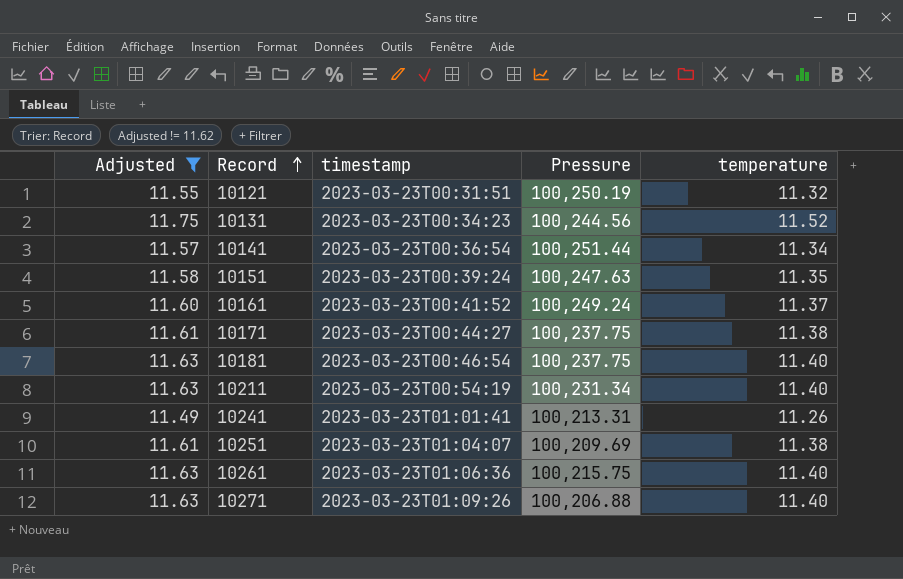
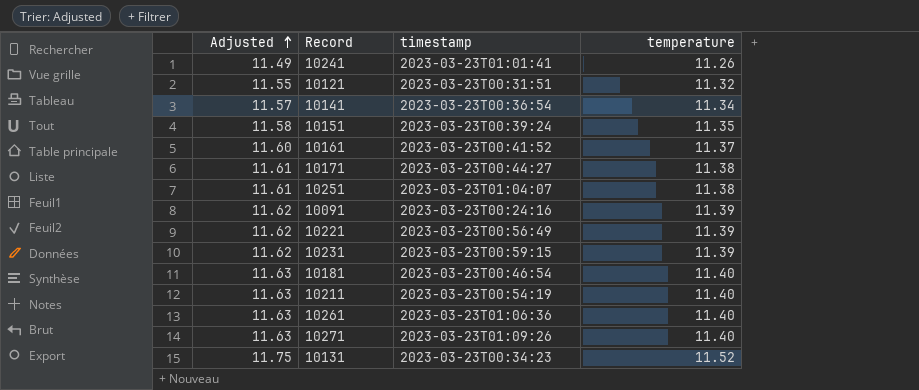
filter: Adjusted != 11.62 -> none
row order: Record ascending -> Adjusted ascending
column Pressure | position: 4 -> none

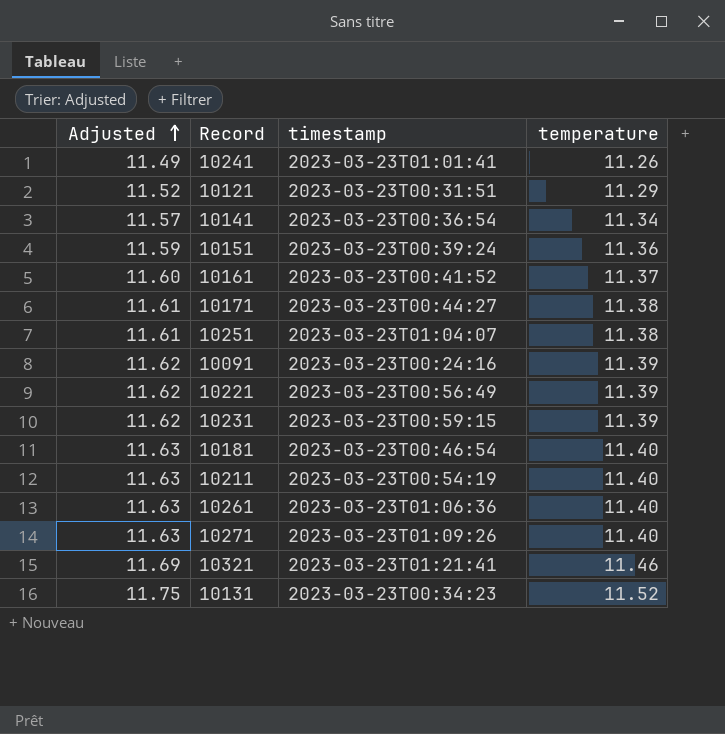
10121 | Adjusted: 11.55 -> 11.52
10121 | temperature: 11.32 -> 11.29
10151 | Adjusted: 11.58 -> 11.59
10151 | temperature: 11.35 -> 11.36
row 10321: none -> 11.69 | 2023-03-23T01:21:41 | 11.46

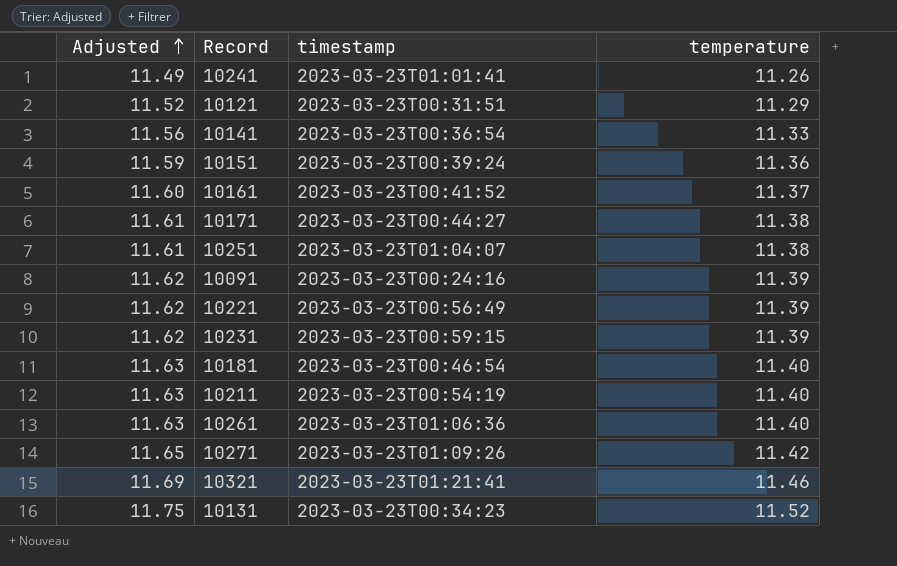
10141 | Adjusted: 11.57 -> 11.56
10141 | temperature: 11.34 -> 11.33
10271 | Adjusted: 11.63 -> 11.65
10271 | temperature: 11.40 -> 11.42

